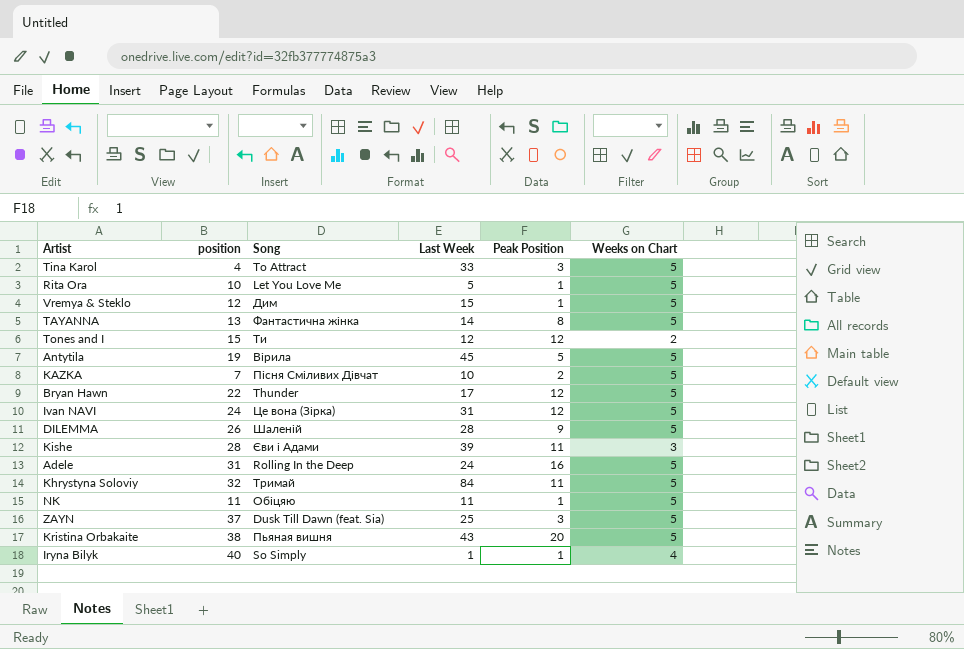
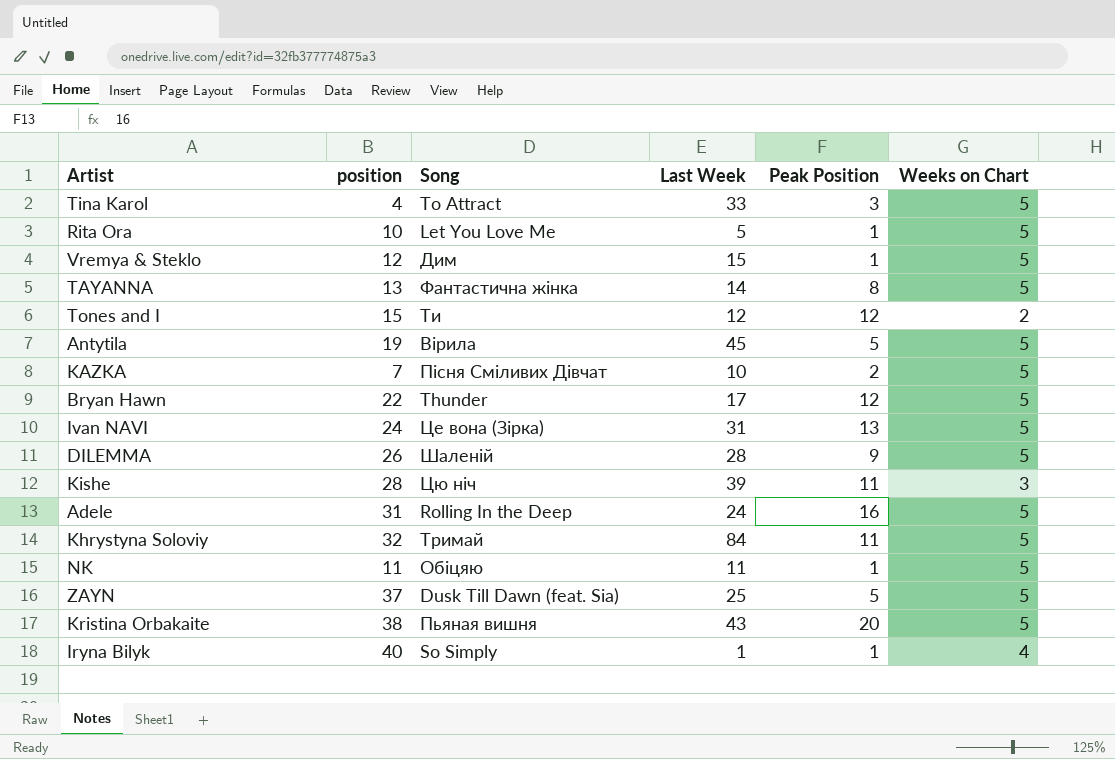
Ivan NAVI | Peak Position: 12 -> 13
Kishe | Song: Єви і Адами -> Цю ніч
ZAYN | Peak Position: 3 -> 5

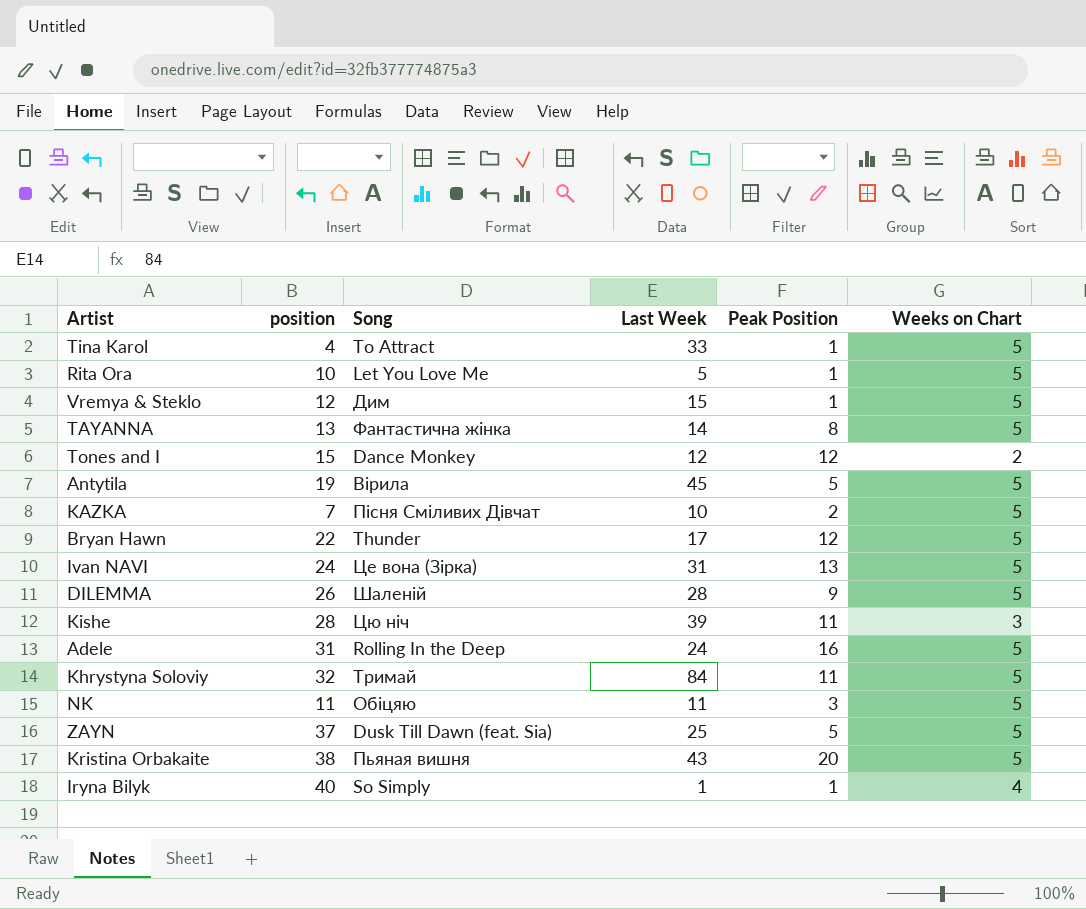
Tina Karol | Peak Position: 3 -> 1
Tones and I | Song: Ти -> Dance Monkey
NK | Peak Position: 1 -> 3

